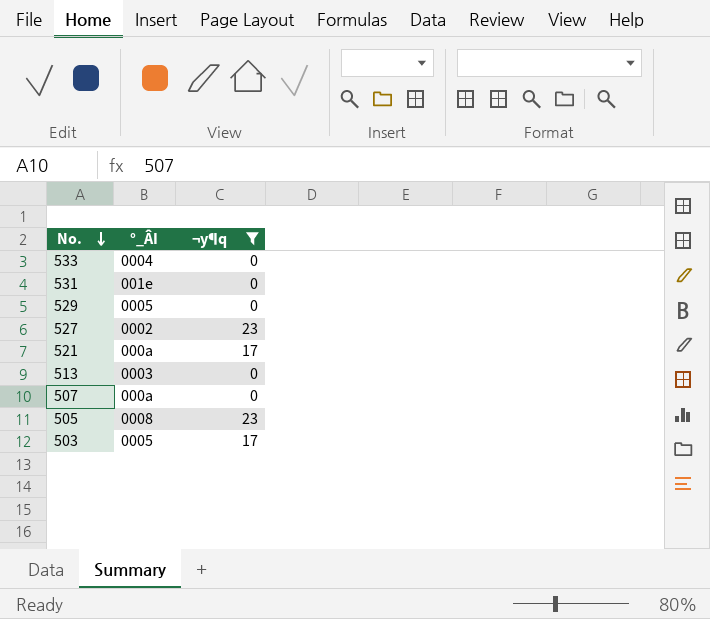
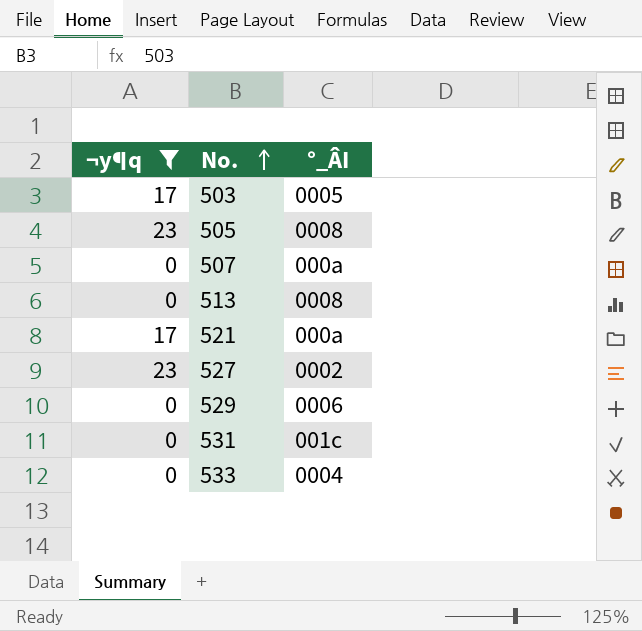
row order: No. descending -> No. ascending
column ¬y¶q | position: 3 -> 1
513 | °_ÂI: 0003 -> 0008
529 | °_ÂI: 0005 -> 0006
531 | °_ÂI: 001e -> 001c

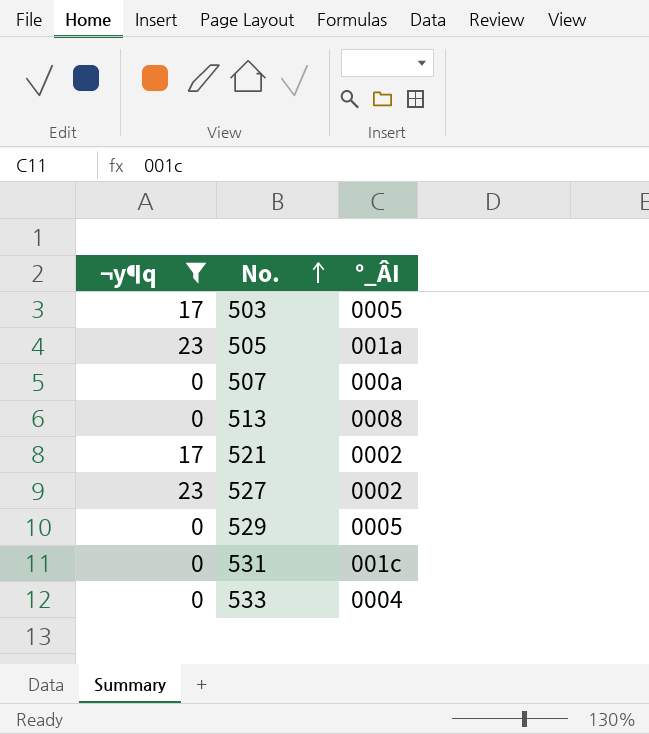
505 | °_ÂI: 0008 -> 001a
521 | °_ÂI: 000a -> 0002
529 | °_ÂI: 0006 -> 0005

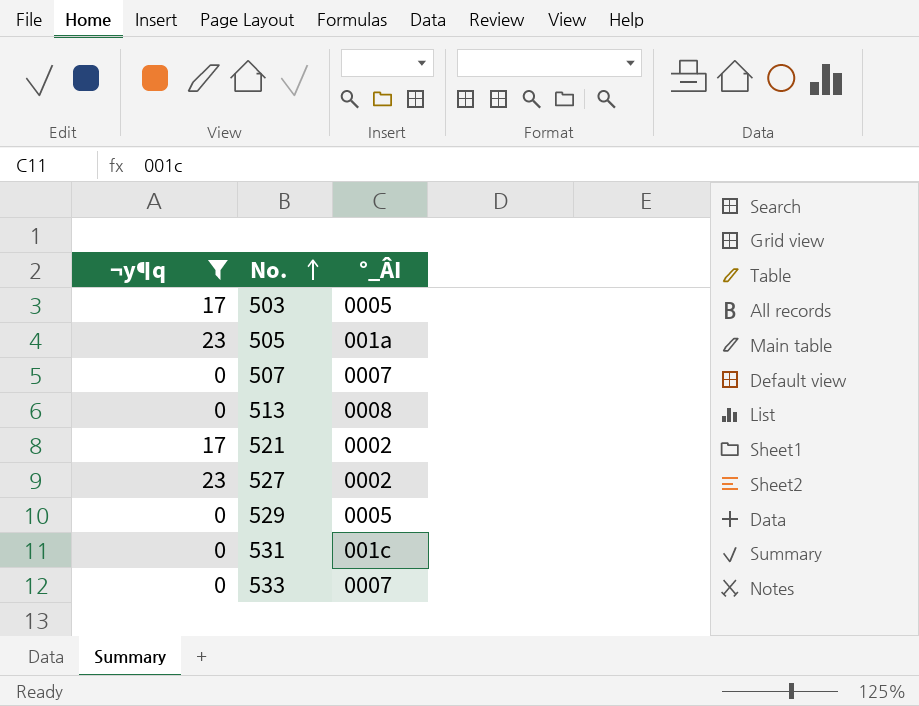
507 | °_ÂI: 000a -> 0007
533 | °_ÂI: 0004 -> 0007

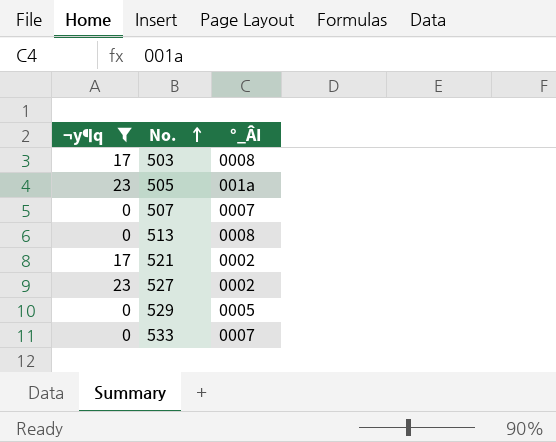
row 531: 0 | 001c -> none
503 | °_ÂI: 0005 -> 0008

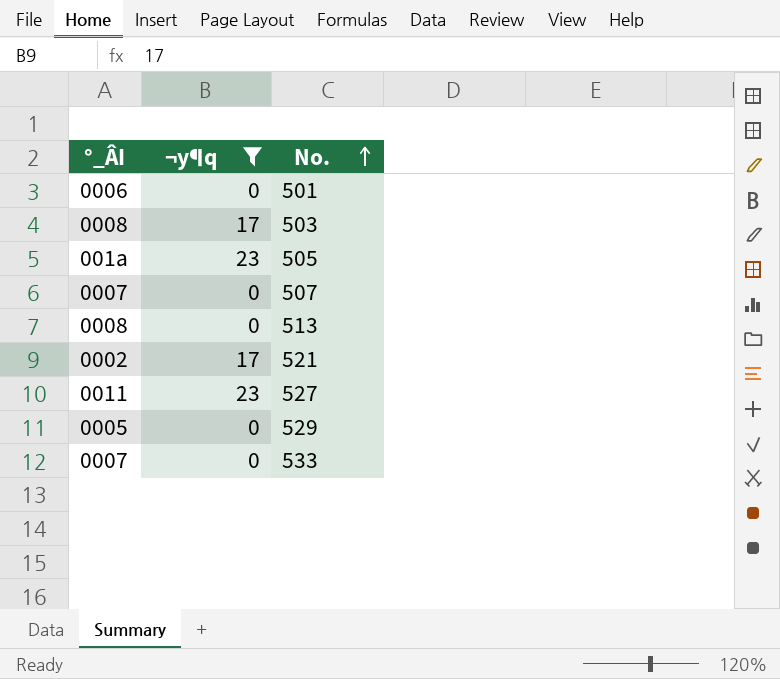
column °_ÂI | position: 3 -> 1
row 501: none -> 0006 | 0
527 | °_ÂI: 0002 -> 0011

